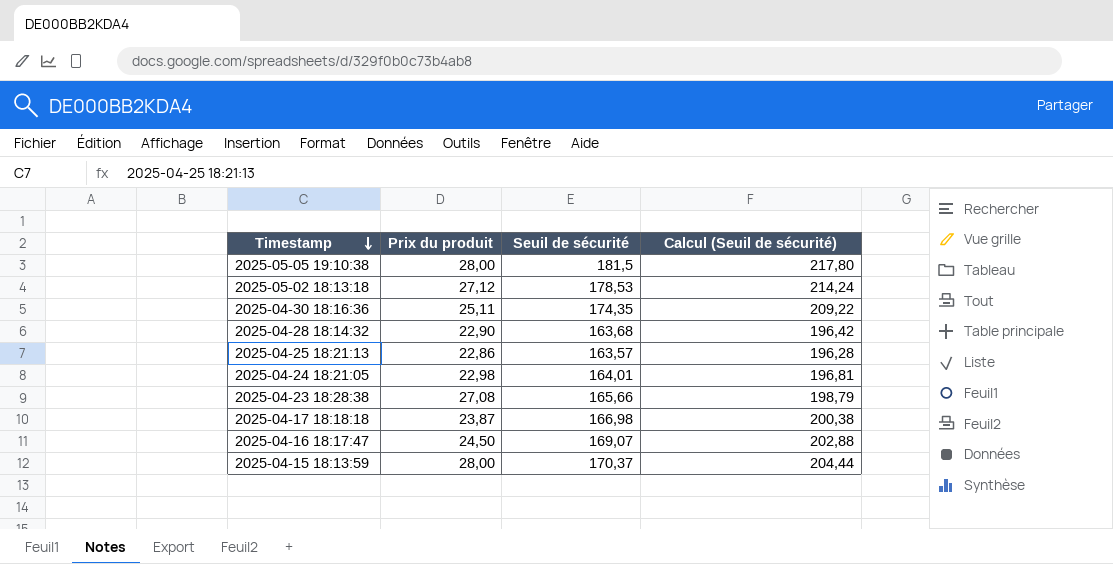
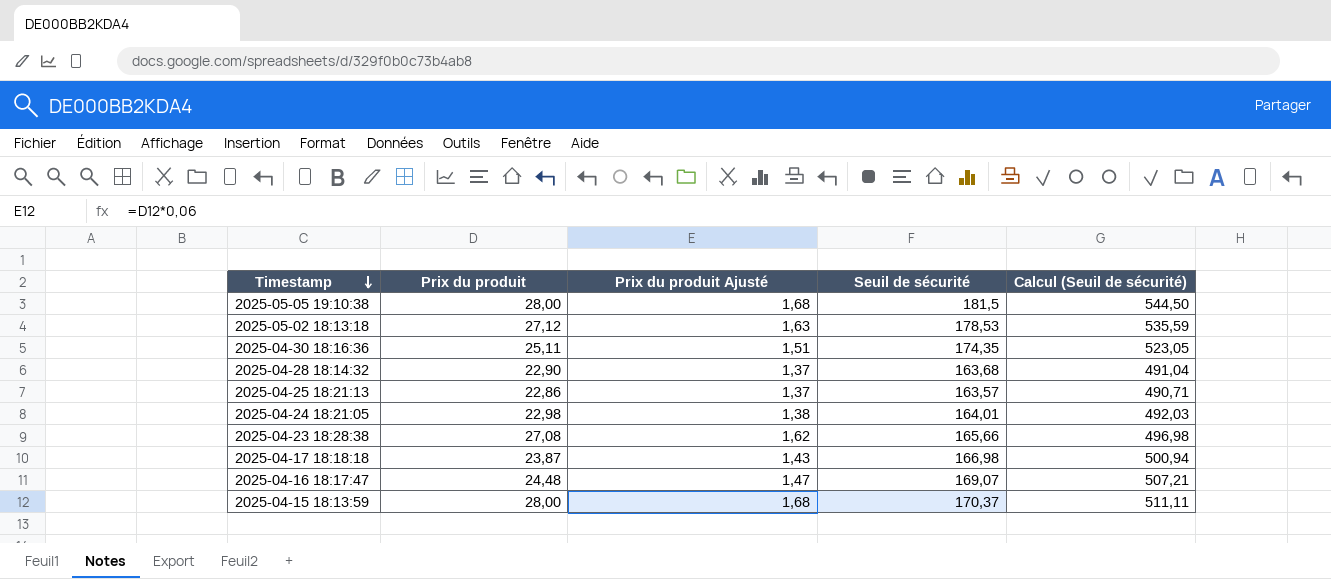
column Prix du produit Ajusté | formula: none -> [Prix du produit] * 0,06
column Calcul (Seuil de sécurité) | formula: [Seuil de sécurité] * 1,2 -> [Seuil de sécurité] * 3
2025-04-16 18:17:47 | Prix du produit: 24,50 -> 24,48

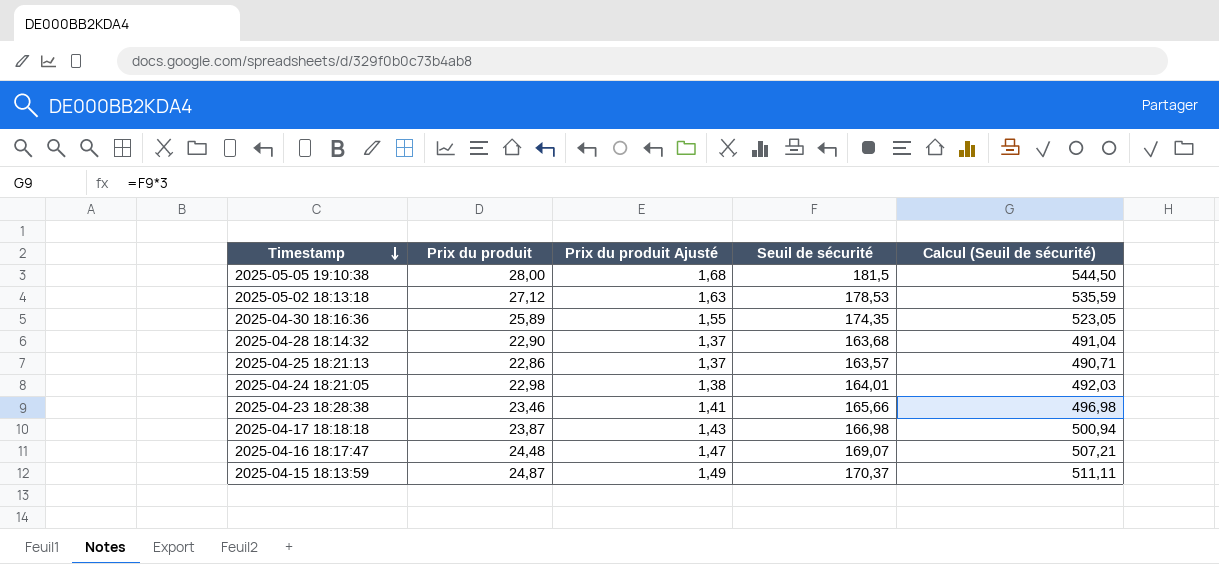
2025-04-30 18:16:36 | Prix du produit: 25,11 -> 25,89
2025-04-30 18:16:36 | Prix du produit Ajusté: 1,51 -> 1,55
2025-04-23 18:28:38 | Prix du produit: 27,08 -> 23,46
2025-04-23 18:28:38 | Prix du produit Ajusté: 1,62 -> 1,41
2025-04-15 18:13:59 | Prix du produit: 28,00 -> 24,87
2025-04-15 18:13:59 | Prix du produit Ajusté: 1,68 -> 1,49

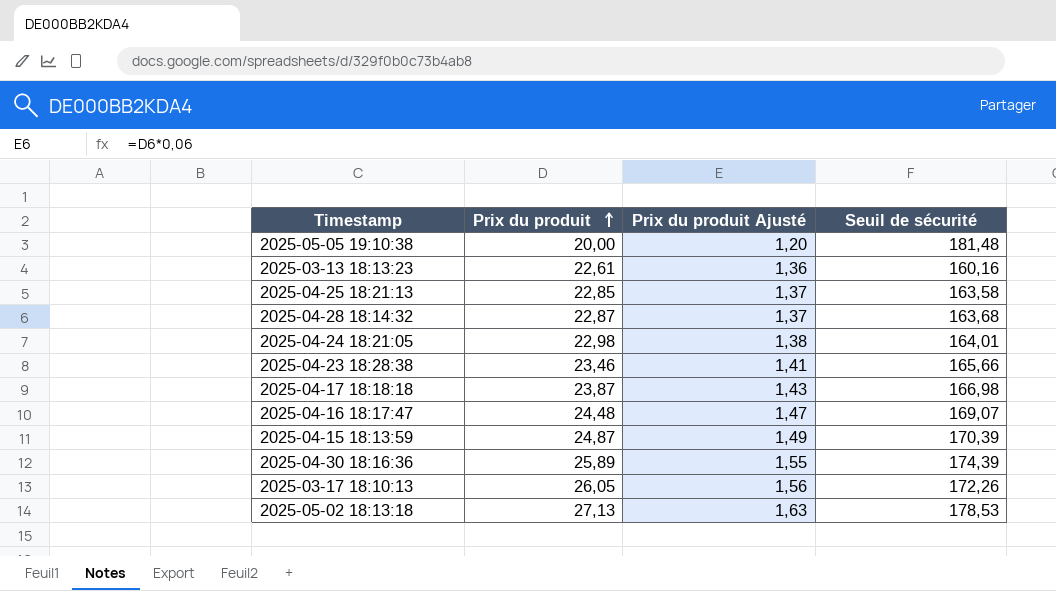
row order: Timestamp descending -> Prix du produit ascending
column Calcul (Seuil de sécurité) | formula: [Seuil de sécurité] * 3 -> none
2025-05-05 19:10:38 | Prix du produit: 28,00 -> 20,00
2025-05-05 19:10:38 | Prix du produit Ajusté: 1,68 -> 1,20
2025-05-05 19:10:38 | Seuil de sécurité: 181,5 -> 181,48
row 2025-03-13 18:13:23: none -> 22,61 | 1,36 | 160,16
2025-04-25 18:21:13 | Prix du produit: 22,86 -> 22,85
2025-04-25 18:21:13 | Seuil de sécurité: 163,57 -> 163,58
2025-04-28 18:14:32 | Prix du produit: 22,90 -> 22,87
2025-04-15 18:13:59 | Seuil de sécurité: 170,37 -> 170,39
2025-04-30 18:16:36 | Seuil de sécurité: 174,35 -> 174,39
row 2025-03-17 18:10:13: none -> 26,05 | 1,56 | 172,26
2025-05-02 18:13:18 | Prix du produit: 27,12 -> 27,13

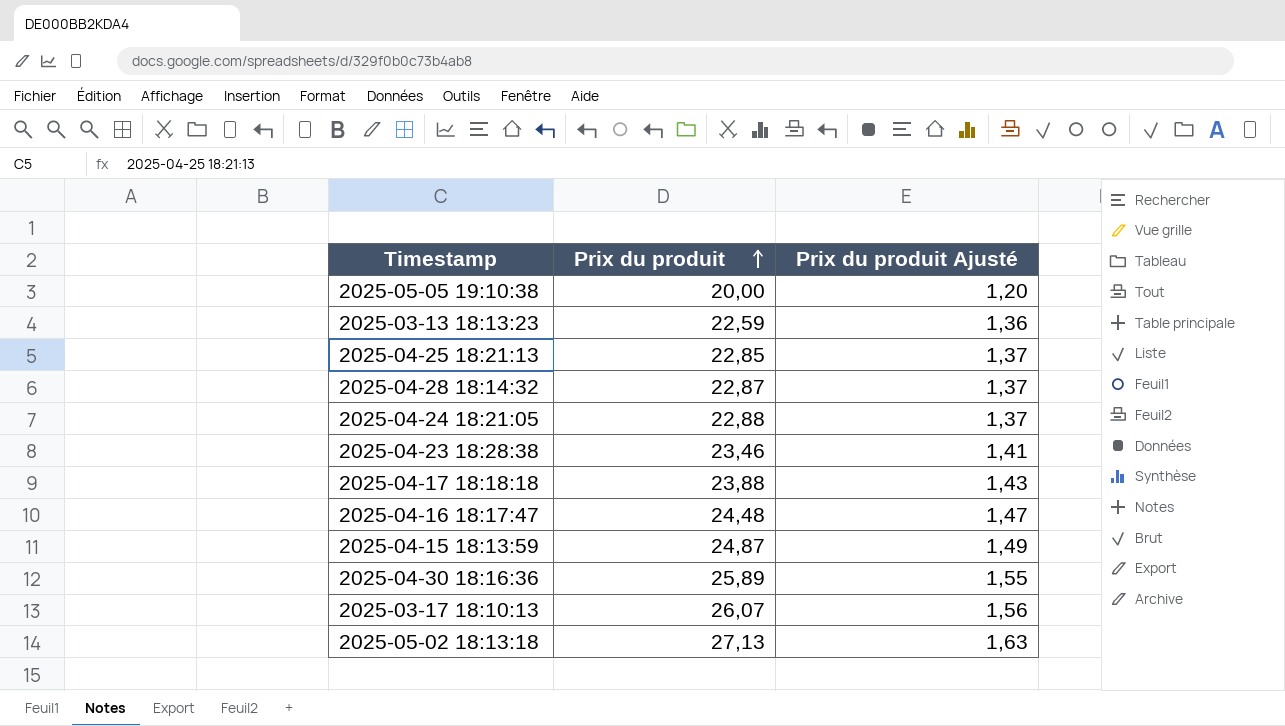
column Seuil de sécurité | position: 4 -> none
2025-03-13 18:13:23 | Prix du produit: 22,61 -> 22,59
2025-04-24 18:21:05 | Prix du produit: 22,98 -> 22,88
2025-04-24 18:21:05 | Prix du produit Ajusté: 1,38 -> 1,37
2025-04-17 18:18:18 | Prix du produit: 23,87 -> 23,88
2025-03-17 18:10:13 | Prix du produit: 26,05 -> 26,07

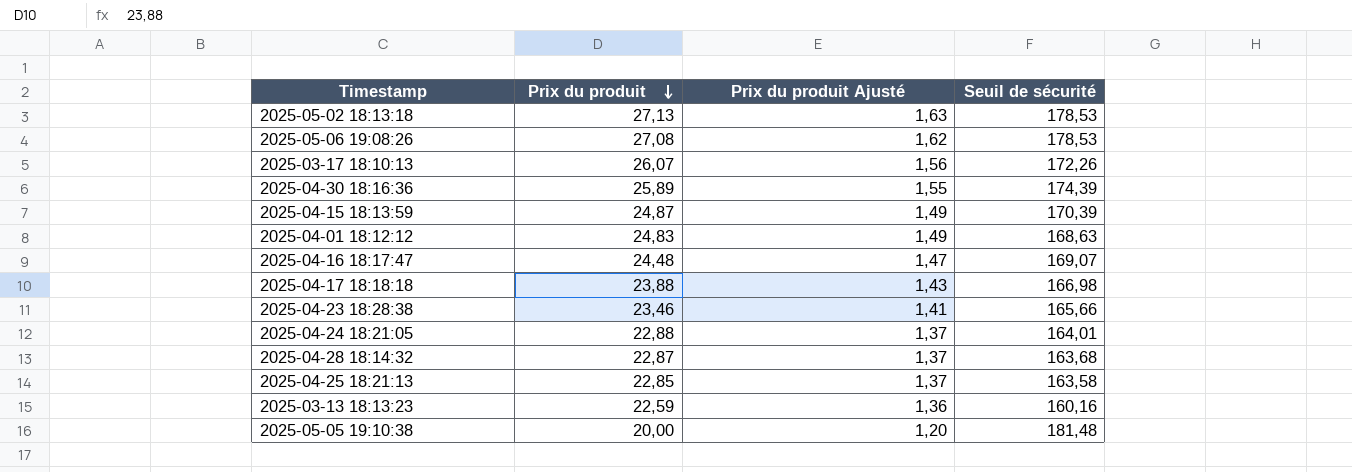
row order: Prix du produit ascending -> Prix du produit descending
column Seuil de sécurité | position: none -> 4
row 2025-05-06 19:08:26: none -> 27,08 | 1,62 | 178,53
row 2025-04-01 18:12:12: none -> 24,83 | 1,49 | 168,63

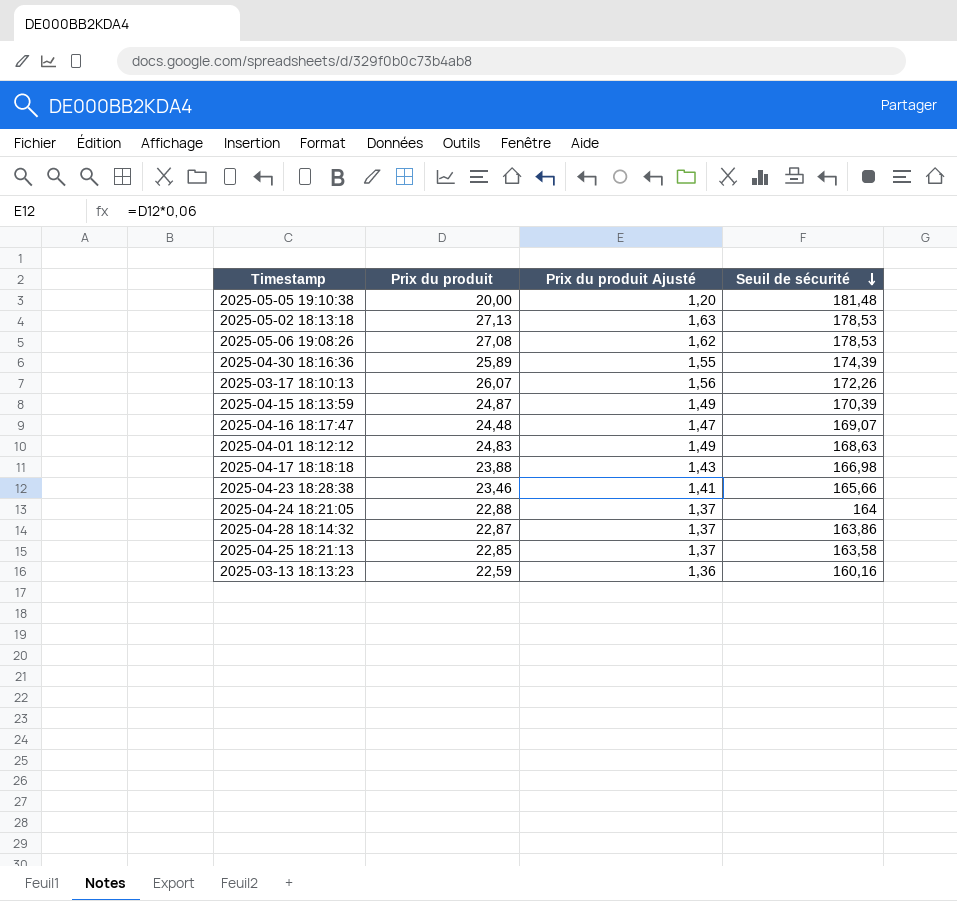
row order: Prix du produit descending -> Seuil de sécurité descending
2025-04-24 18:21:05 | Seuil de sécurité: 164,01 -> 164
2025-04-28 18:14:32 | Seuil de sécurité: 163,68 -> 163,86

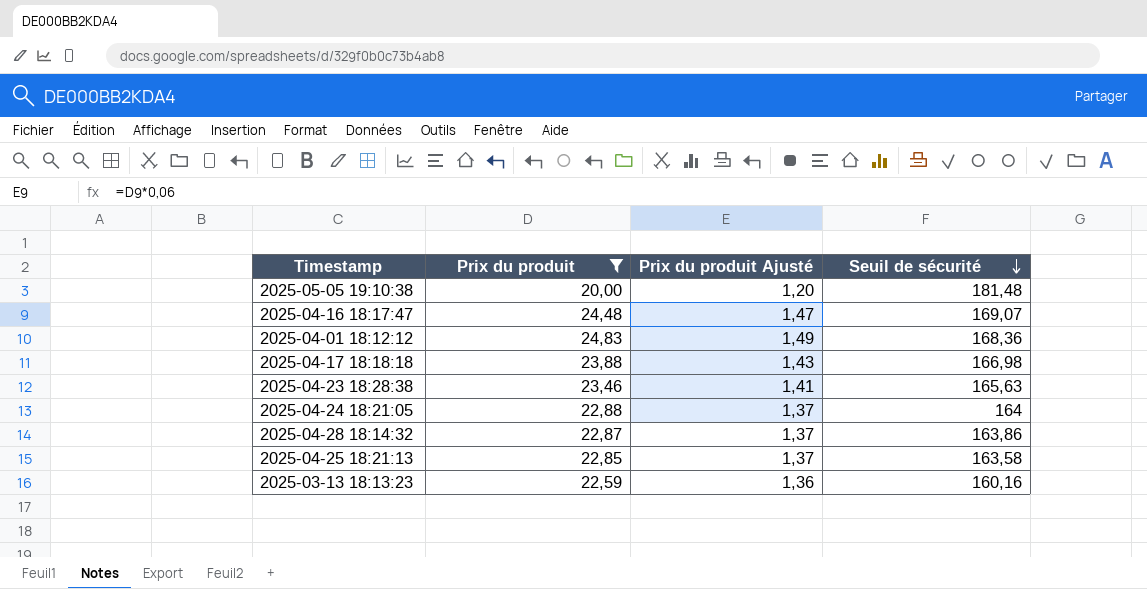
filter: none -> Prix du produit <= 24,83
2025-04-01 18:12:12 | Seuil de sécurité: 168,63 -> 168,36
2025-04-23 18:28:38 | Seuil de sécurité: 165,66 -> 165,63

